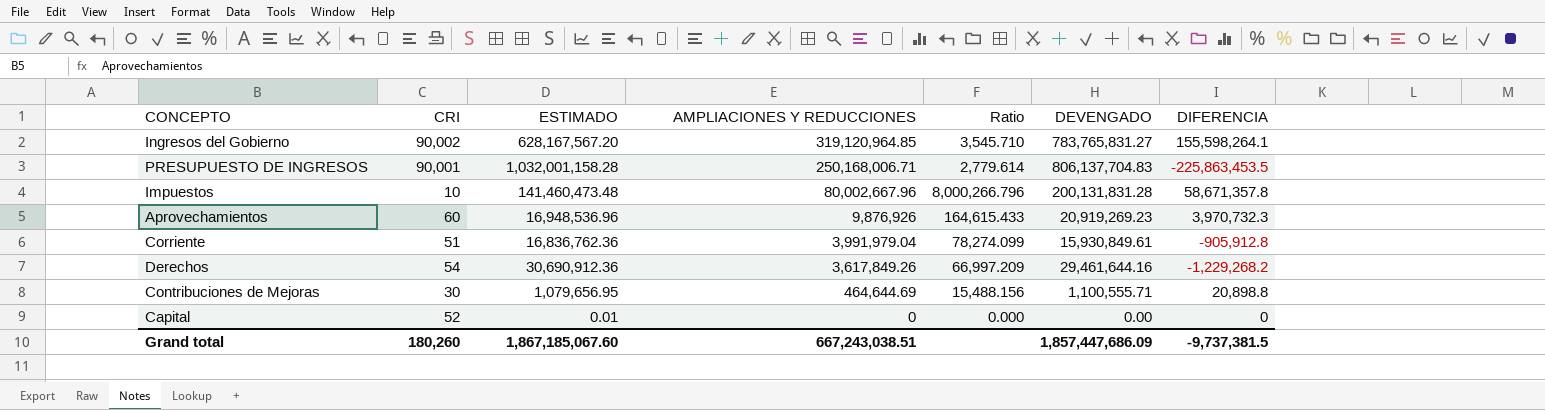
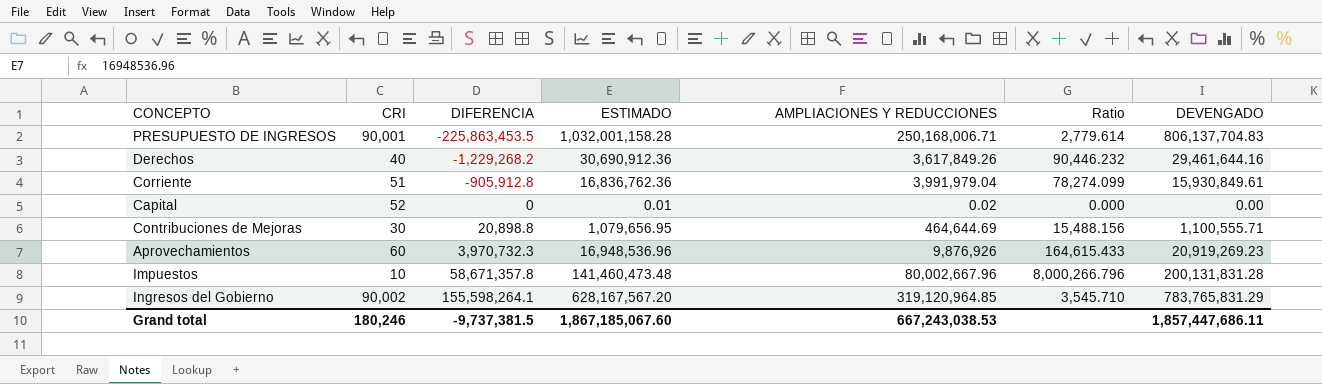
row order: AMPLIACIONES Y REDUCCIONES descending -> DIFERENCIA ascending
column DIFERENCIA | position: 7 -> 3
Derechos | CRI: 54 -> 40
Derechos | Ratio: 66,997.209 -> 90,446.232
Capital | AMPLIACIONES Y REDUCCIONES: 0 -> 0.02
Ingresos del Gobierno | DEVENGADO: 783,765,831.27 -> 783,765,831.29
Grand total | CRI: 180,260 -> 180,246
Grand total | AMPLIACIONES Y REDUCCIONES: 667,243,038.51 -> 667,243,038.53
Grand total | DEVENGADO: 1,857,447,686.09 -> 1,857,447,686.11

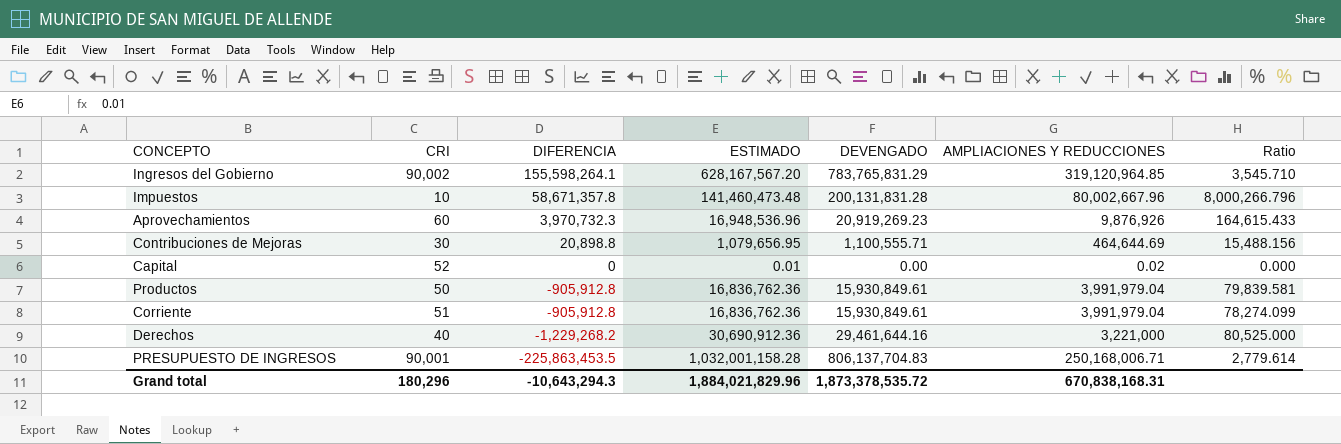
row order: DIFERENCIA ascending -> DIFERENCIA descending
column DEVENGADO | position: 7 -> 5
row Productos: none -> 50 | -905,912.8 | 16,836,762.36 | 15,930,849.61 | 3,991,979.04 | 79,839.581
Derechos | AMPLIACIONES Y REDUCCIONES: 3,617,849.26 -> 3,221,000
Derechos | Ratio: 90,446.232 -> 80,525.000
Grand total | CRI: 180,246 -> 180,296
Grand total | DIFERENCIA: -9,737,381.5 -> -10,643,294.3
Grand total | ESTIMADO: 1,867,185,067.60 -> 1,884,021,829.96
Grand total | DEVENGADO: 1,857,447,686.11 -> 1,873,378,535.72
Grand total | AMPLIACIONES Y REDUCCIONES: 667,243,038.53 -> 670,838,168.31

